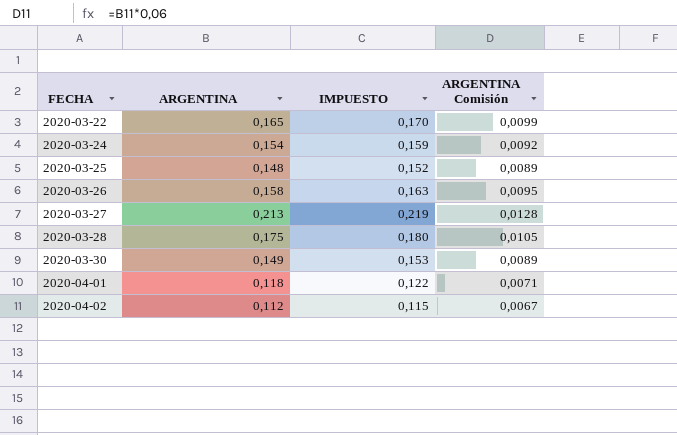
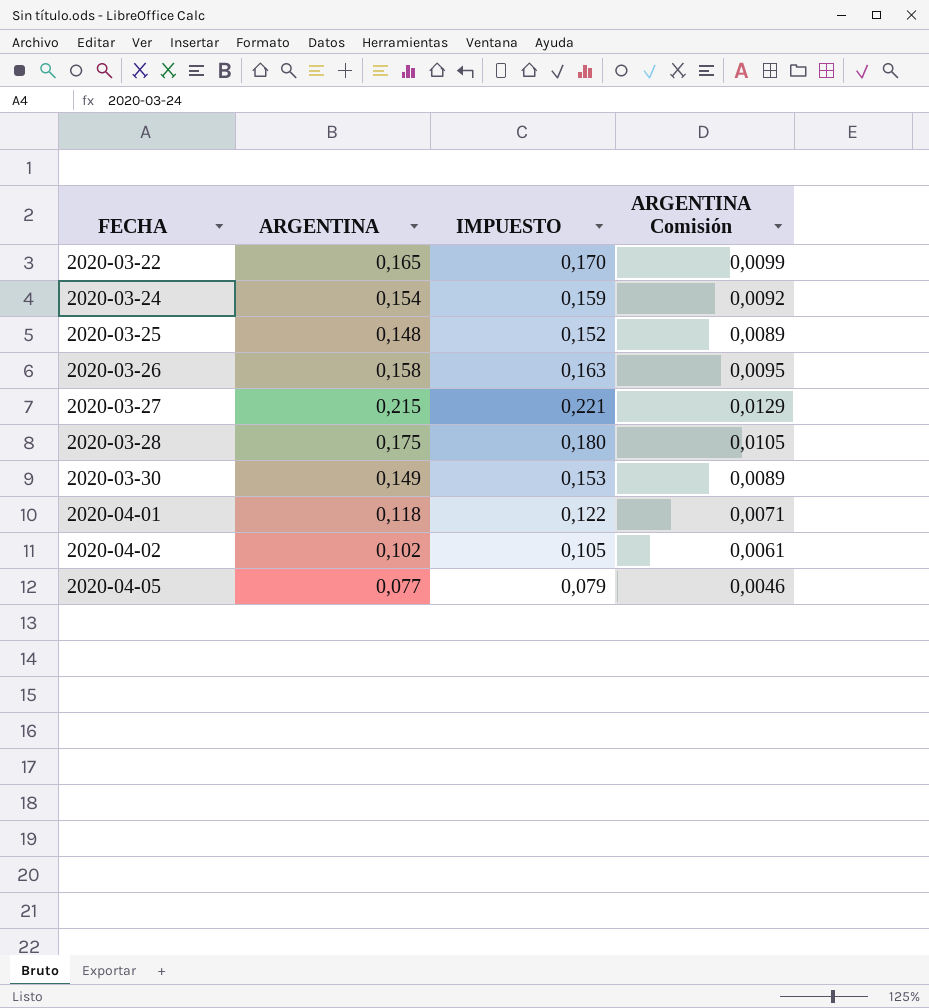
2020-03-27 | ARGENTINA: 0,213 -> 0,215
2020-03-27 | IMPUESTO: 0,219 -> 0,221
2020-03-27 | ARGENTINA Comisión: 0,0128 -> 0,0129
2020-04-02 | ARGENTINA: 0,112 -> 0,102
2020-04-02 | IMPUESTO: 0,115 -> 0,105
2020-04-02 | ARGENTINA Comisión: 0,0067 -> 0,0061
row 2020-04-05: none -> 0,077 | 0,079 | 0,0046

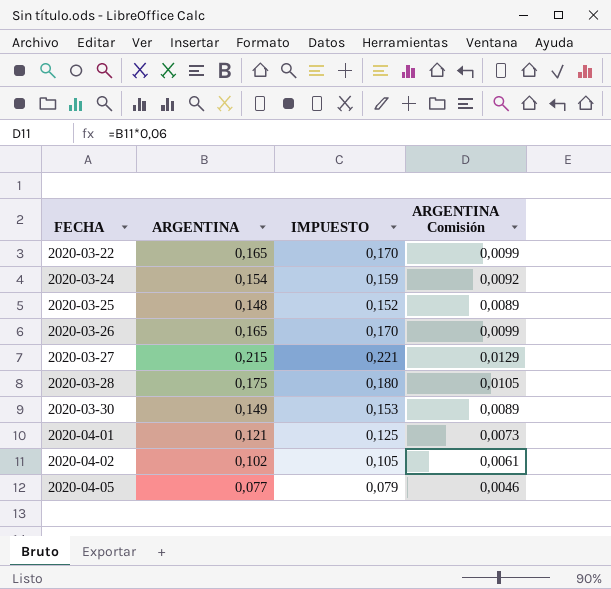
2020-03-26 | ARGENTINA: 0,158 -> 0,165
2020-03-26 | IMPUESTO: 0,163 -> 0,170
2020-03-26 | ARGENTINA Comisión: 0,0095 -> 0,0099
2020-04-01 | ARGENTINA: 0,118 -> 0,121
2020-04-01 | IMPUESTO: 0,122 -> 0,125
2020-04-01 | ARGENTINA Comisión: 0,0071 -> 0,0073

